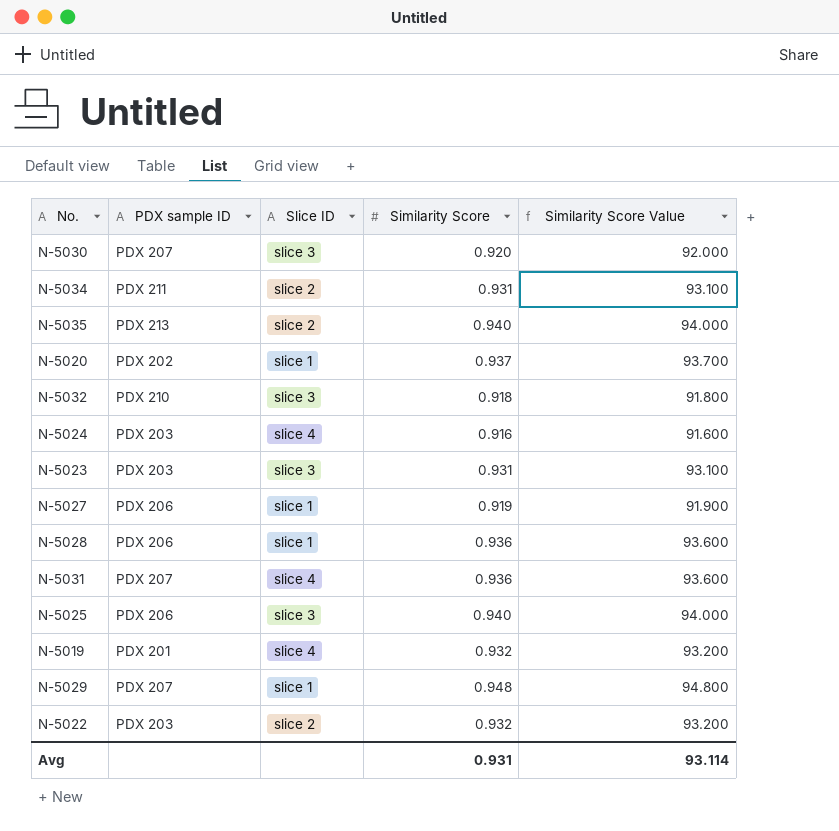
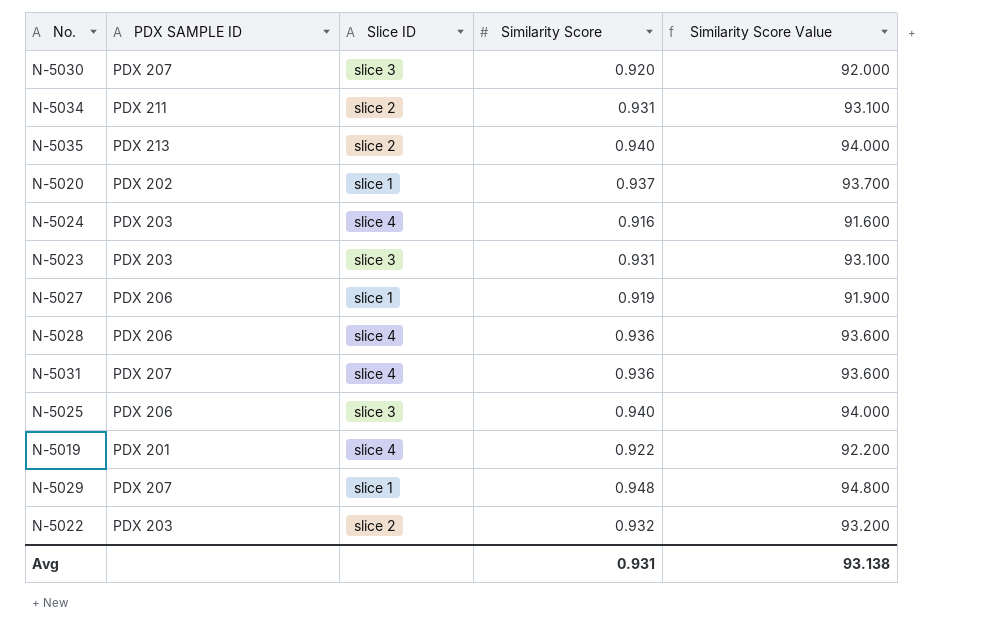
column name: PDX sample ID -> PDX SAMPLE ID
row N-5032: PDX 210 | slice 3 | 0.918 | 91.800 -> none
N-5028 | Slice ID: slice 1 -> slice 4
N-5019 | Similarity Score: 0.932 -> 0.922
N-5019 | Similarity Score Value: 93.200 -> 92.200
Avg | Similarity Score Value: 93.114 -> 93.138

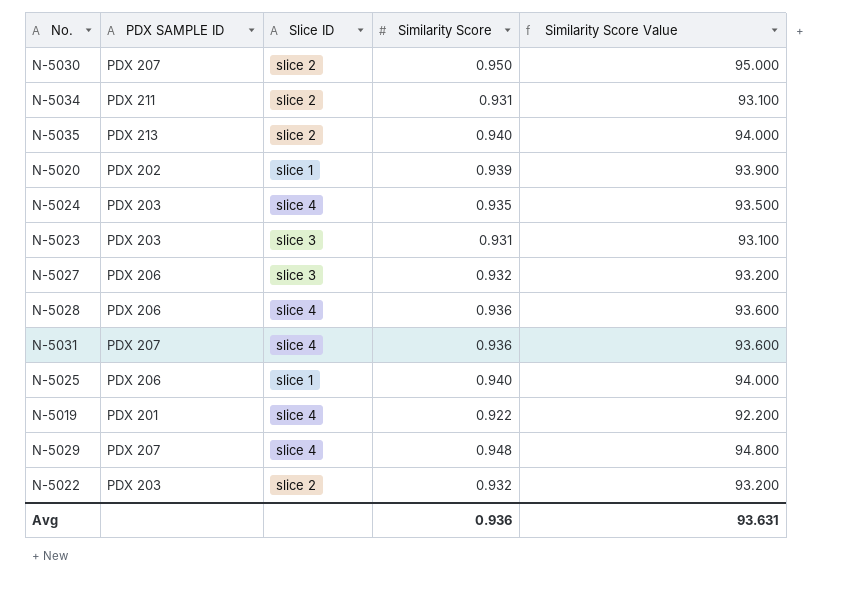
N-5030 | Slice ID: slice 3 -> slice 2
N-5030 | Similarity Score: 0.920 -> 0.950
N-5030 | Similarity Score Value: 92.000 -> 95.000
N-5020 | Similarity Score: 0.937 -> 0.939
N-5020 | Similarity Score Value: 93.700 -> 93.900
N-5024 | Similarity Score: 0.916 -> 0.935
N-5024 | Similarity Score Value: 91.600 -> 93.500
N-5027 | Slice ID: slice 1 -> slice 3
N-5027 | Similarity Score: 0.919 -> 0.932
N-5027 | Similarity Score Value: 91.900 -> 93.200
N-5025 | Slice ID: slice 3 -> slice 1
N-5029 | Slice ID: slice 1 -> slice 4
Avg | Similarity Score: 0.931 -> 0.936
Avg | Similarity Score Value: 93.138 -> 93.631

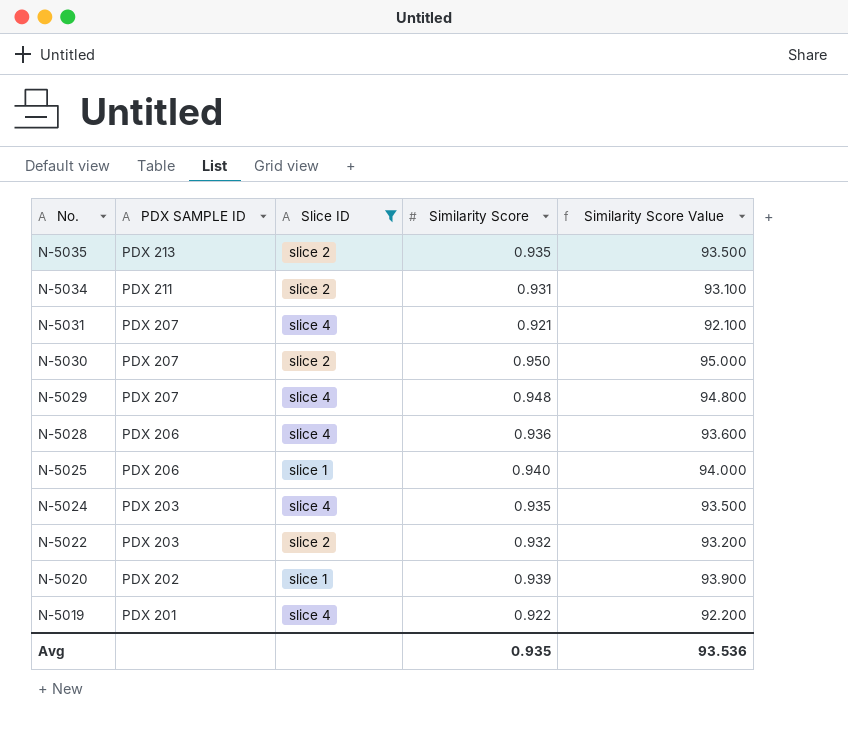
filter: none -> Slice ID != slice 3
row order: none -> No. descending
N-5035 | Similarity Score: 0.940 -> 0.935
N-5035 | Similarity Score Value: 94.000 -> 93.500
N-5031 | Similarity Score: 0.936 -> 0.921
N-5031 | Similarity Score Value: 93.600 -> 92.100
Avg | Similarity Score: 0.936 -> 0.935
Avg | Similarity Score Value: 93.631 -> 93.536

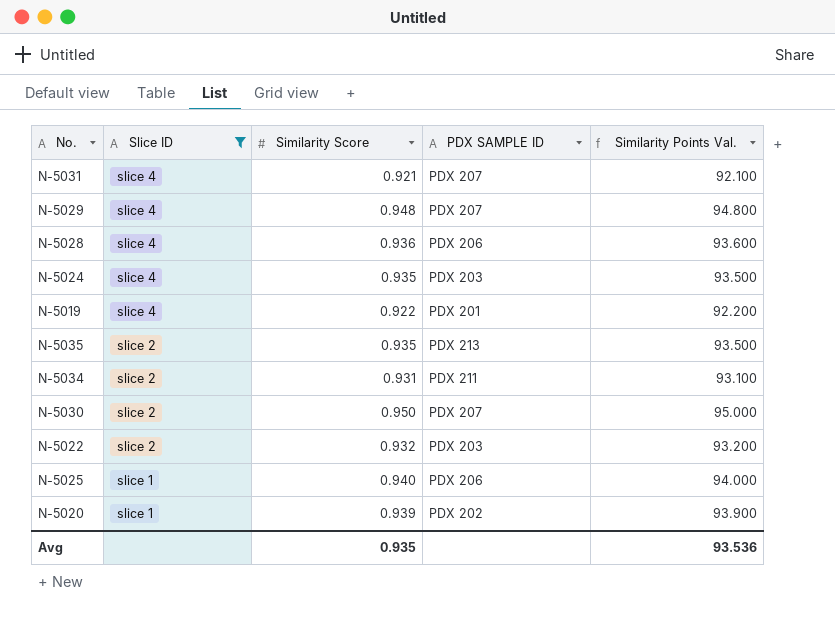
row order: No. descending -> Slice ID descending
column PDX SAMPLE ID | position: 2 -> 4
column name: Similarity Score Value -> Similarity Points Val.

